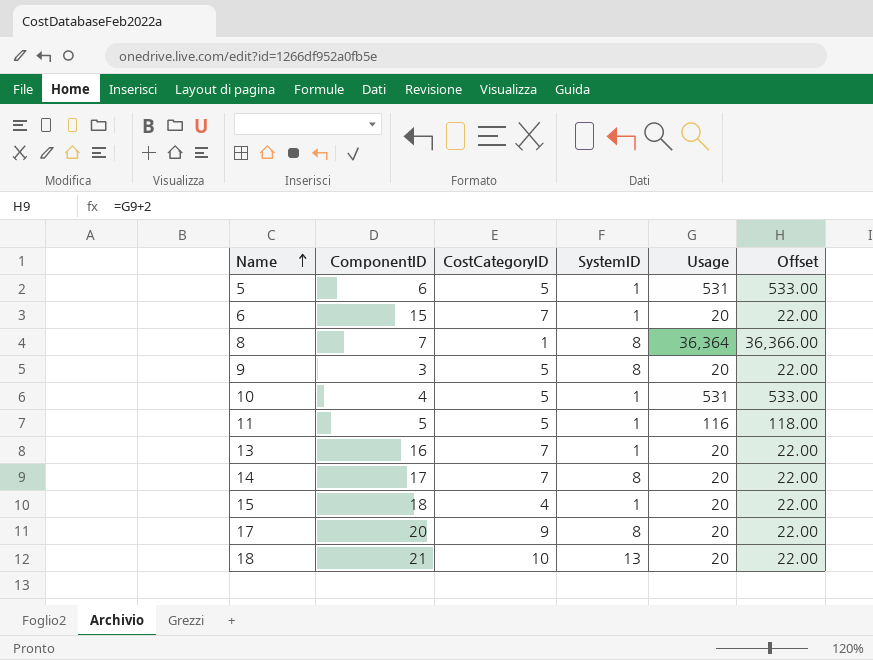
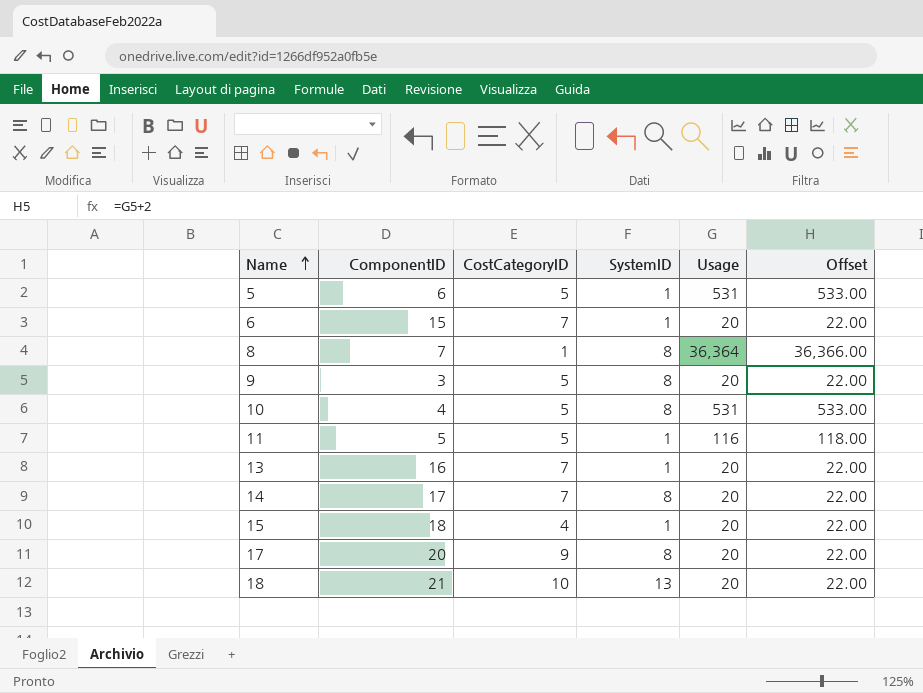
10 | SystemID: 1 -> 8

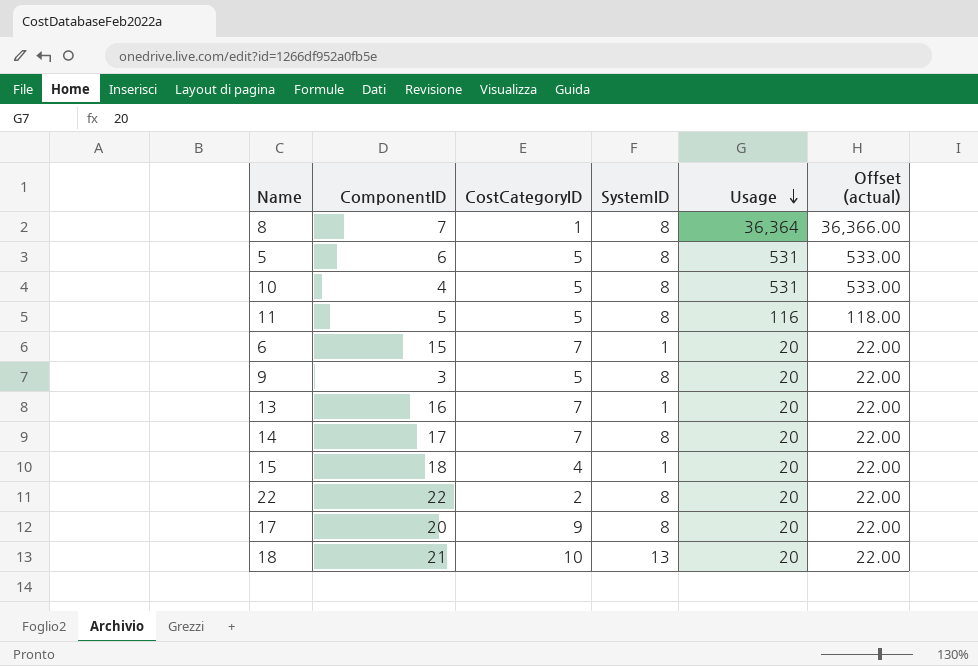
row order: Name ascending -> Usage descending
column name: Offset -> Offset (actual)
5 | SystemID: 1 -> 8
11 | SystemID: 1 -> 8
row 22: none -> 22 | 2 | 8 | 20 | 22.00

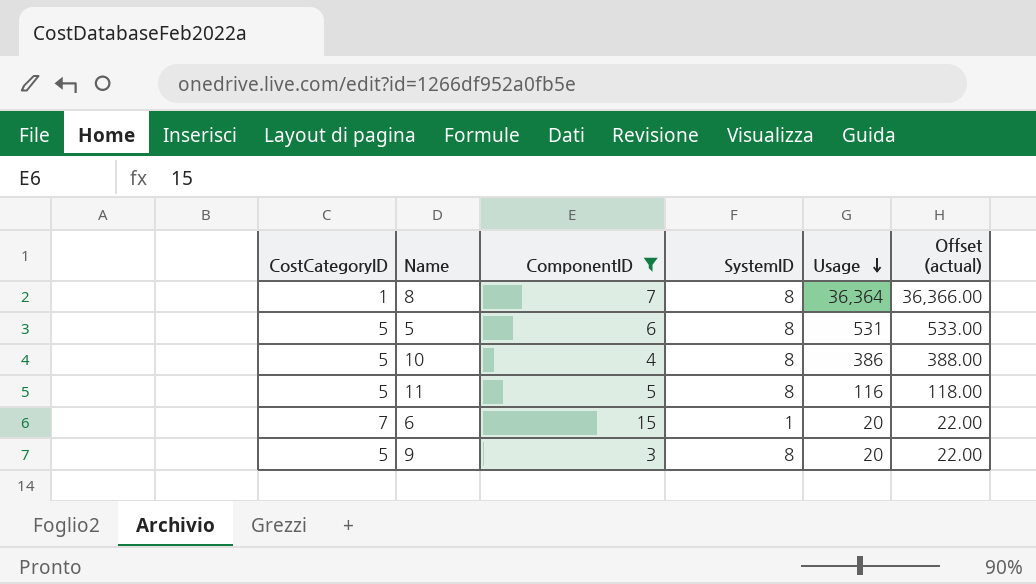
filter: none -> ComponentID <= 15
column CostCategoryID | position: 3 -> 1
10 | Usage: 531 -> 386
10 | Offset (actual): 533.00 -> 388.00

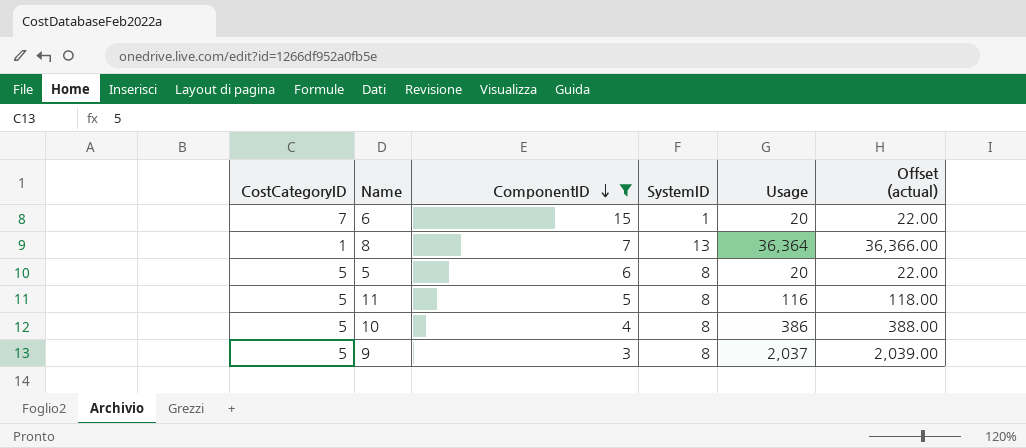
row order: Usage descending -> ComponentID descending
8 | SystemID: 8 -> 13
5 | Usage: 531 -> 20
5 | Offset (actual): 533.00 -> 22.00
9 | Usage: 20 -> 2,037
9 | Offset (actual): 22.00 -> 2,039.00

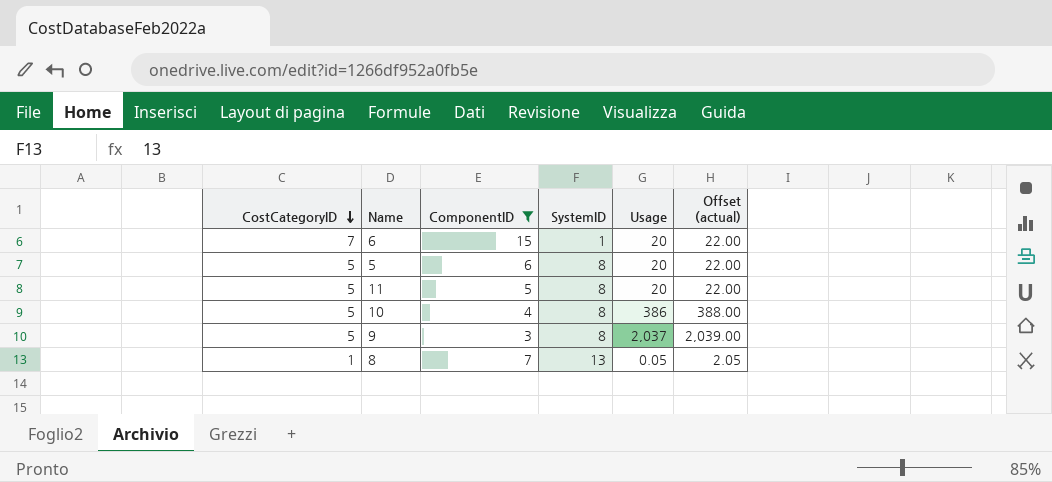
row order: ComponentID descending -> CostCategoryID descending
11 | Usage: 116 -> 20
11 | Offset (actual): 118.00 -> 22.00
8 | Usage: 36,364 -> 0.05
8 | Offset (actual): 36,366.00 -> 2.05

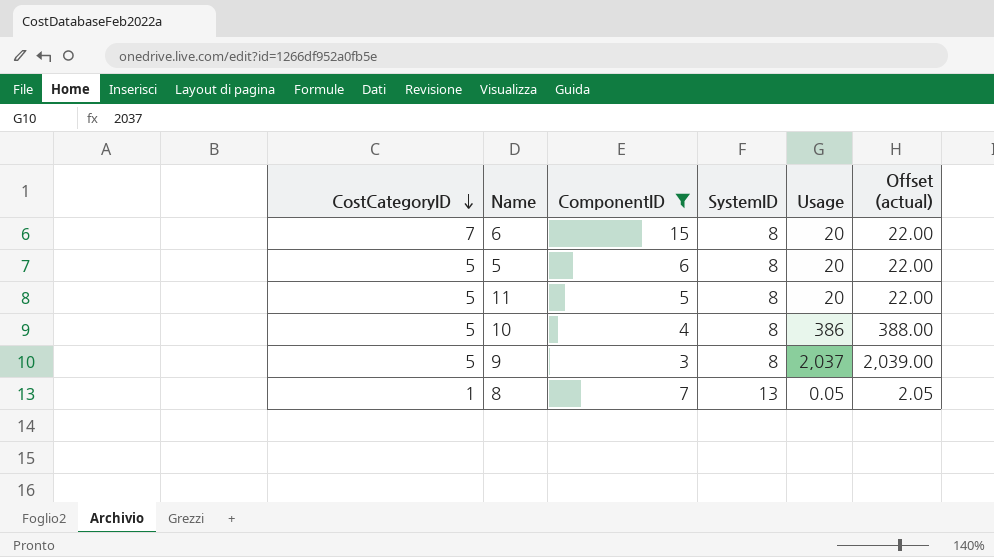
6 | SystemID: 1 -> 8

